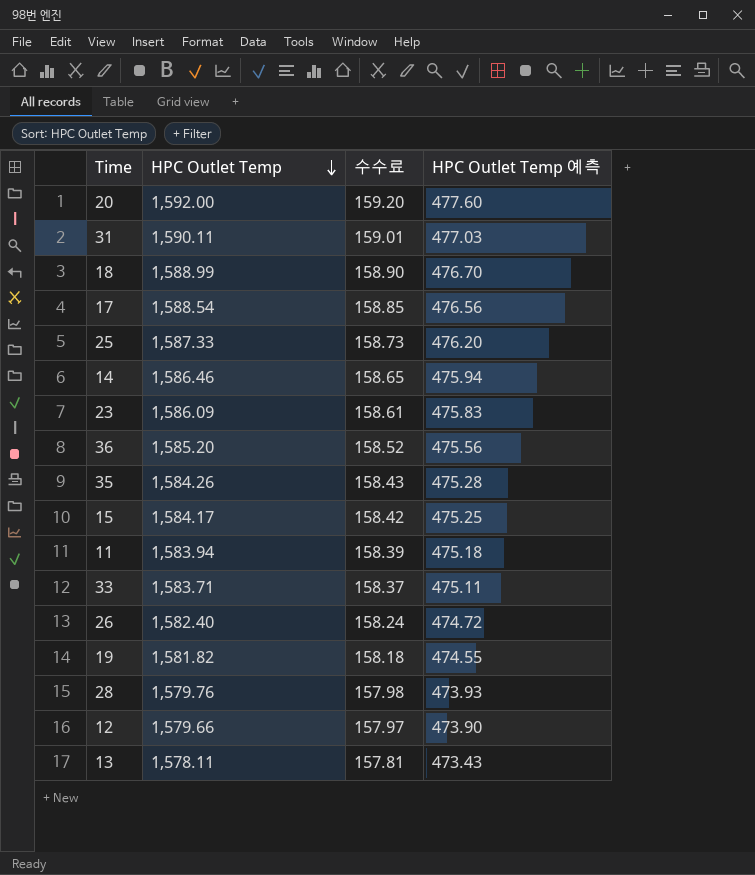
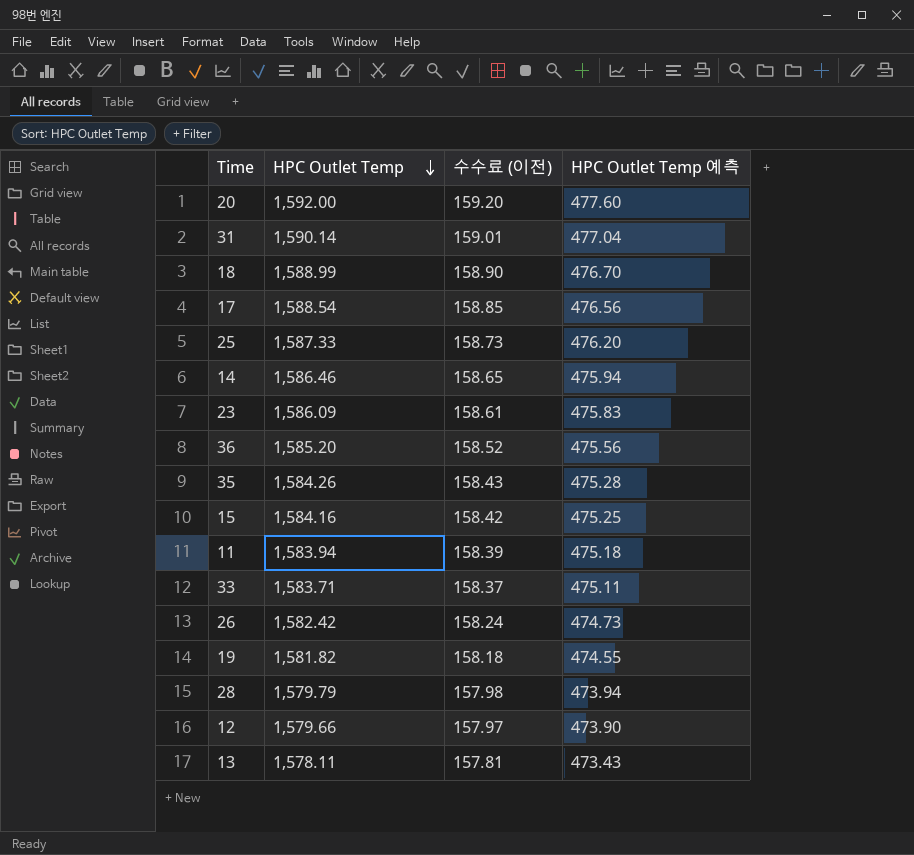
column name: 수수료 -> 수수료 (이전)
31 | HPC Outlet Temp: 1,590.11 -> 1,590.14
31 | HPC Outlet Temp 예측: 477.03 -> 477.04
15 | HPC Outlet Temp: 1,584.17 -> 1,584.16
26 | HPC Outlet Temp: 1,582.40 -> 1,582.42
26 | HPC Outlet Temp 예측: 474.72 -> 474.73
28 | HPC Outlet Temp: 1,579.76 -> 1,579.79
28 | HPC Outlet Temp 예측: 473.93 -> 473.94

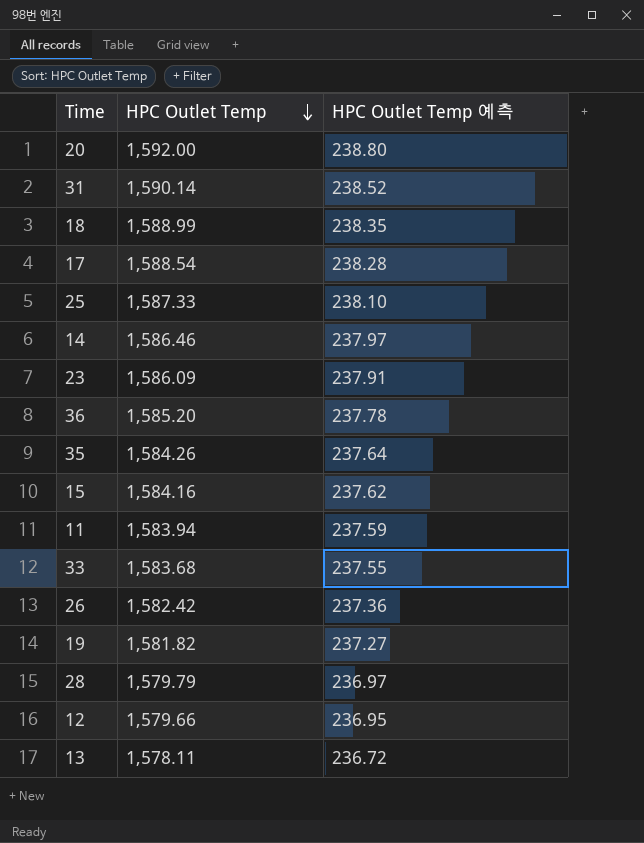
column 수수료 (이전) | formula: [HPC Outlet Temp] * 0.1 -> none
column HPC Outlet Temp 예측 | formula: [HPC Outlet Temp] * 0.3 -> [HPC Outlet Temp] * 0.15
33 | HPC Outlet Temp: 1,583.71 -> 1,583.68

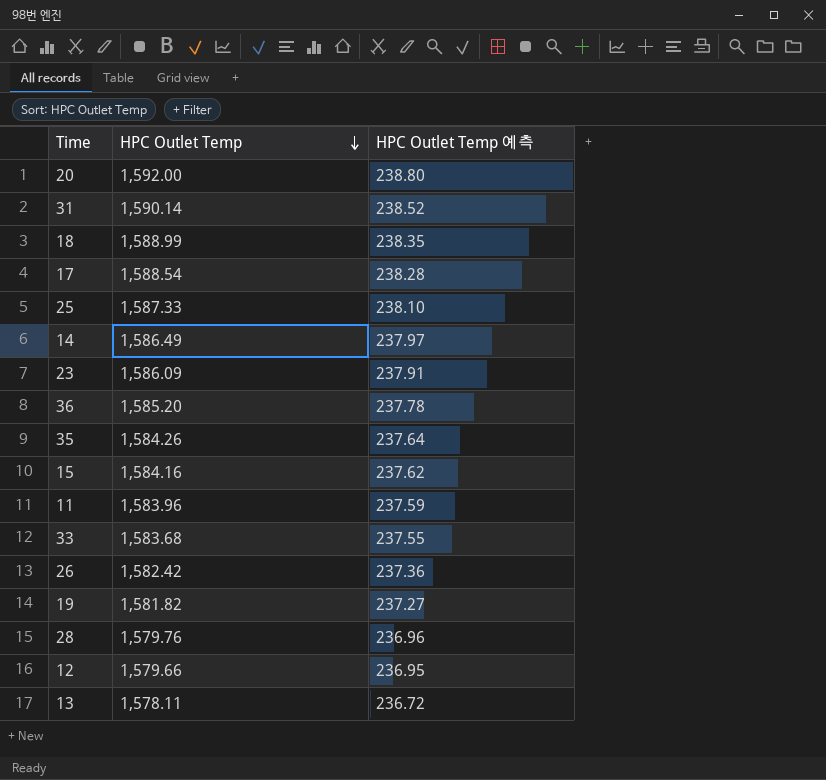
14 | HPC Outlet Temp: 1,586.46 -> 1,586.49
11 | HPC Outlet Temp: 1,583.94 -> 1,583.96
28 | HPC Outlet Temp: 1,579.79 -> 1,579.76
28 | HPC Outlet Temp 예측: 236.97 -> 236.96

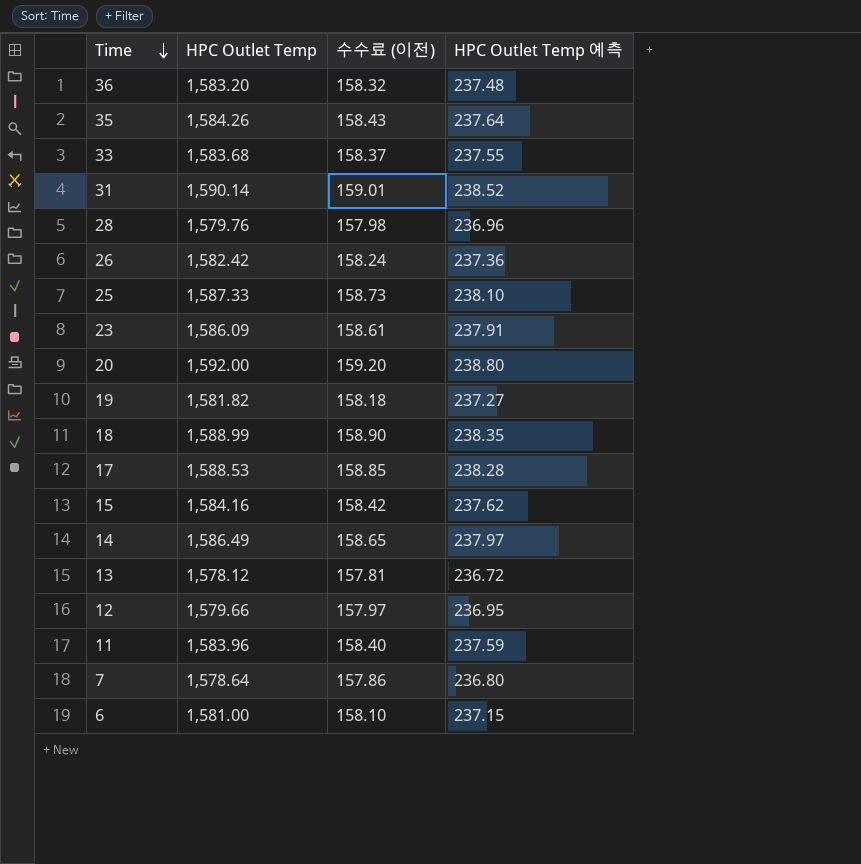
row order: HPC Outlet Temp descending -> Time descending
column 수수료 (이전) | formula: none -> [HPC Outlet Temp] * 0.1
36 | HPC Outlet Temp: 1,585.20 -> 1,583.20
36 | HPC Outlet Temp 예측: 237.78 -> 237.48
17 | HPC Outlet Temp: 1,588.54 -> 1,588.53
13 | HPC Outlet Temp: 1,578.11 -> 1,578.12
row 7: none -> 1,578.64 | 157.86 | 236.80
row 6: none -> 1,581.00 | 158.10 | 237.15

